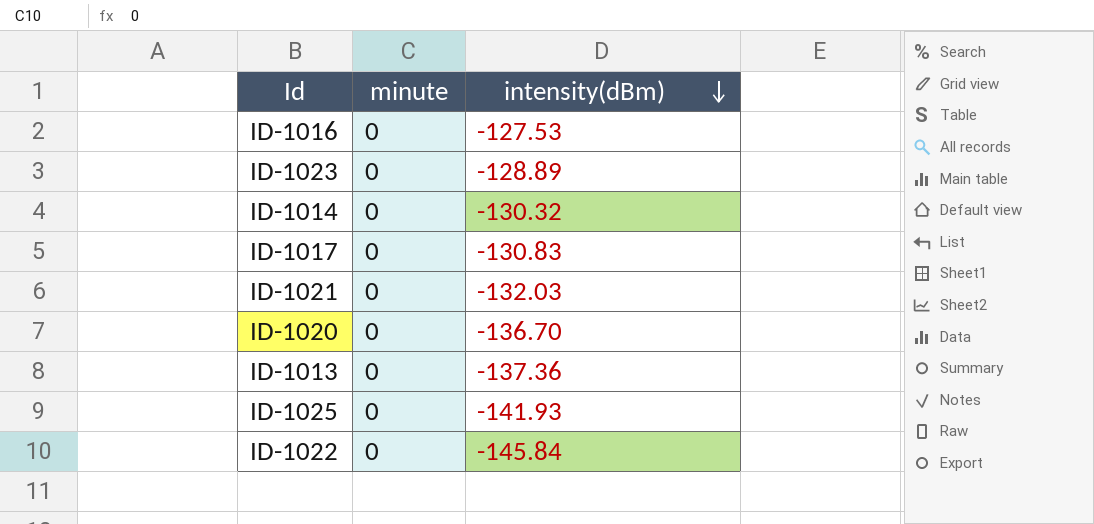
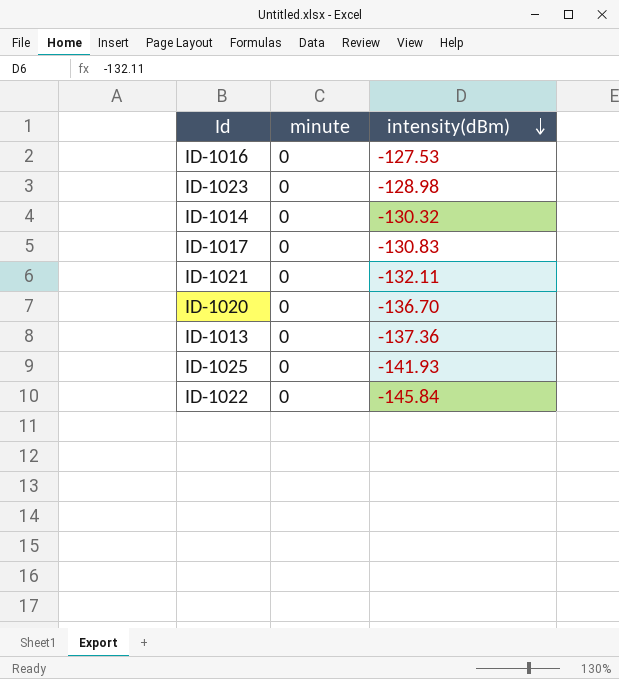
ID-1023 | intensity(dBm): -128.89 -> -128.98
ID-1021 | intensity(dBm): -132.03 -> -132.11

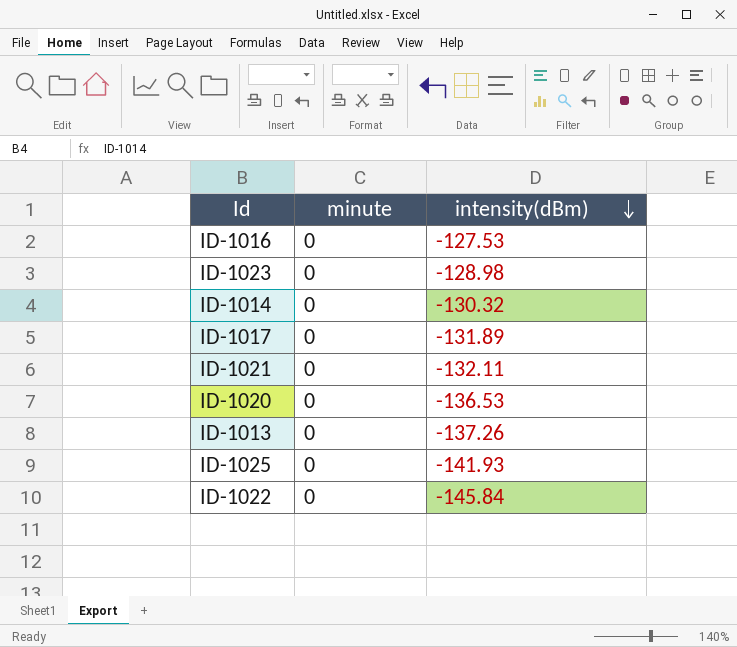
ID-1017 | intensity(dBm): -130.83 -> -131.89
ID-1020 | intensity(dBm): -136.70 -> -136.53
ID-1013 | intensity(dBm): -137.36 -> -137.26

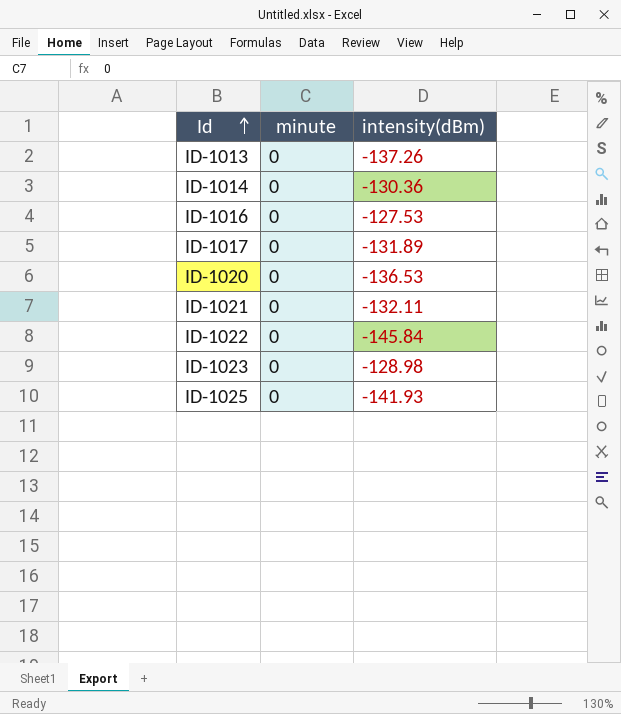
row order: intensity(dBm) descending -> Id ascending
ID-1014 | intensity(dBm): -130.32 -> -130.36

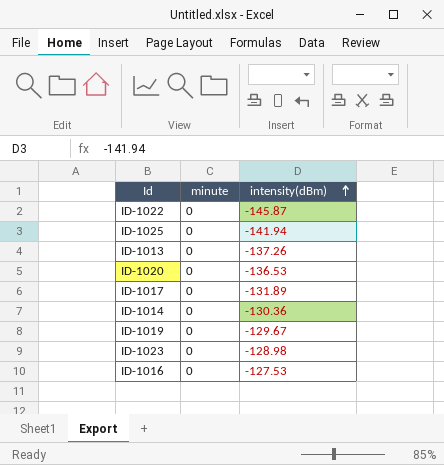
row order: Id ascending -> intensity(dBm) ascending
row ID-1021: 0 | -132.11 -> none
ID-1022 | intensity(dBm): -145.84 -> -145.87
ID-1025 | intensity(dBm): -141.93 -> -141.94
row ID-1019: none -> 0 | -129.67

